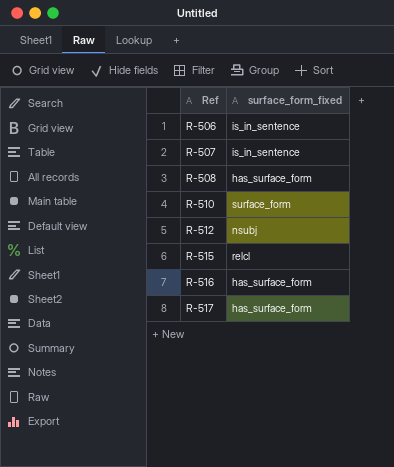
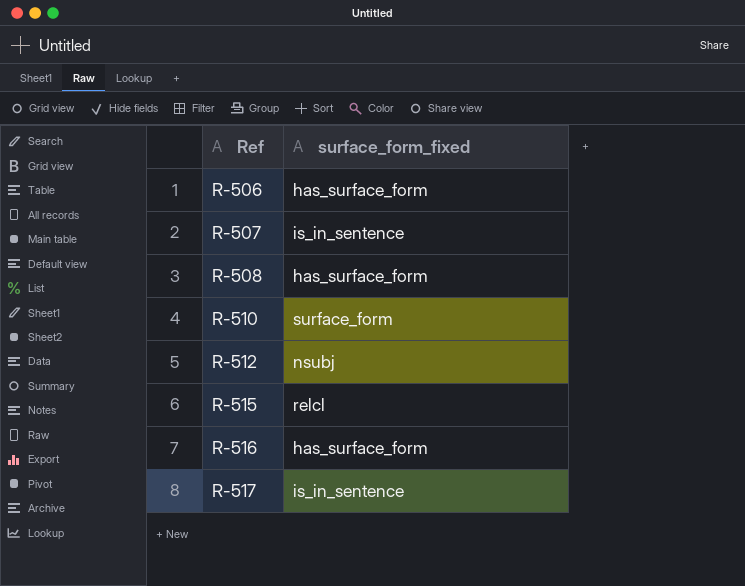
R-506 | surface_form_fixed: is_in_sentence -> has_surface_form
R-517 | surface_form_fixed: has_surface_form -> is_in_sentence

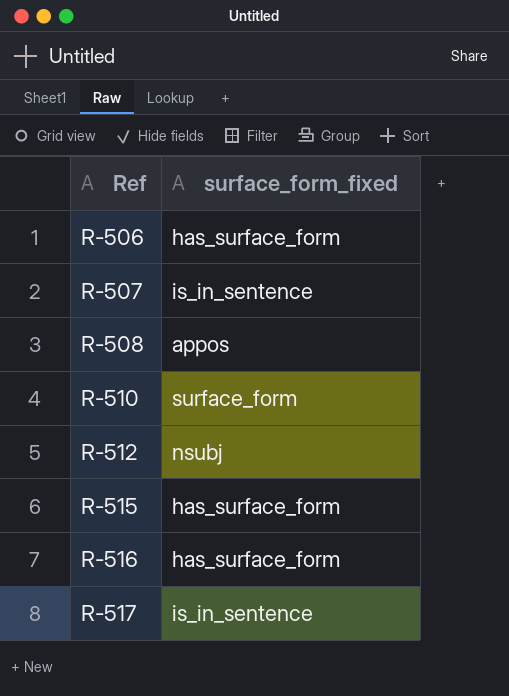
R-508 | surface_form_fixed: has_surface_form -> appos
R-515 | surface_form_fixed: relcl -> has_surface_form

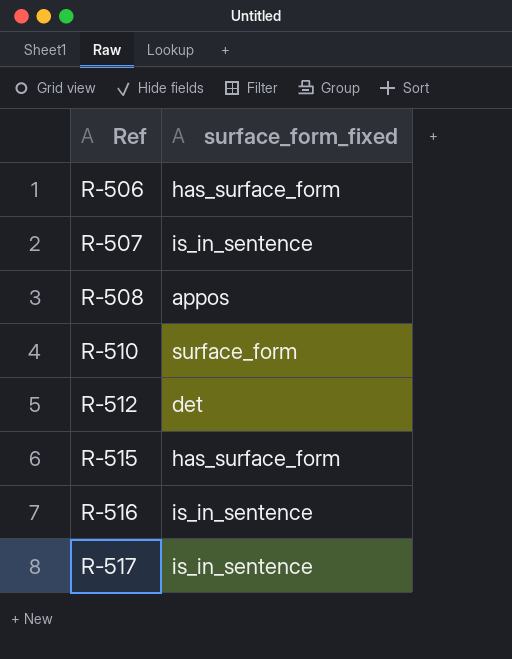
R-512 | surface_form_fixed: nsubj -> det
R-516 | surface_form_fixed: has_surface_form -> is_in_sentence

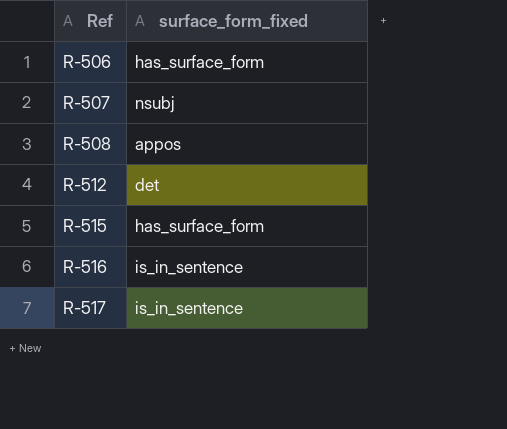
row R-510: surface_form -> none
R-507 | surface_form_fixed: is_in_sentence -> nsubj

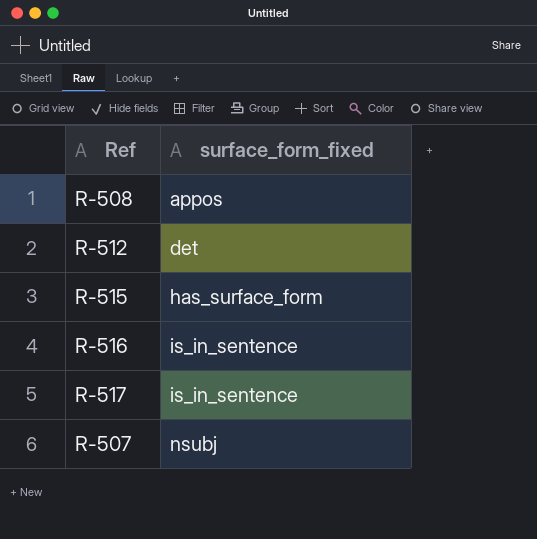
row order: Ref ascending -> surface_form_fixed ascending
row R-506: has_surface_form -> none

